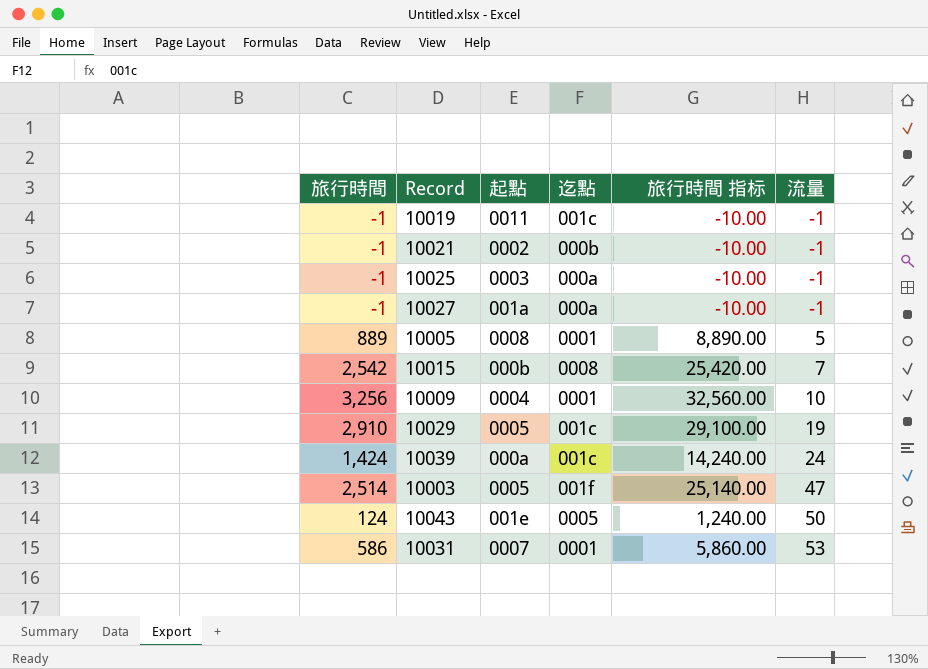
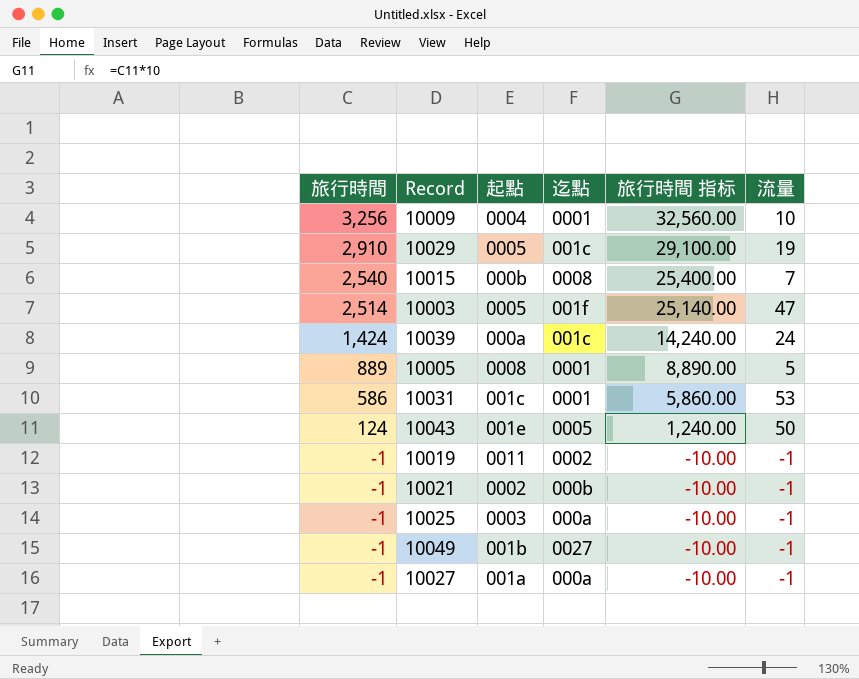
row order: 流量 ascending -> 旅行時間 descending
10015 | 旅行時間: 2,542 -> 2,540
10015 | 旅行時間 指标: 25,420.00 -> 25,400.00
10031 | 起點: 0007 -> 001c
10019 | 迄點: 001c -> 0002
row 10049: none -> -1 | 001b | 0027 | -10.00 | -1

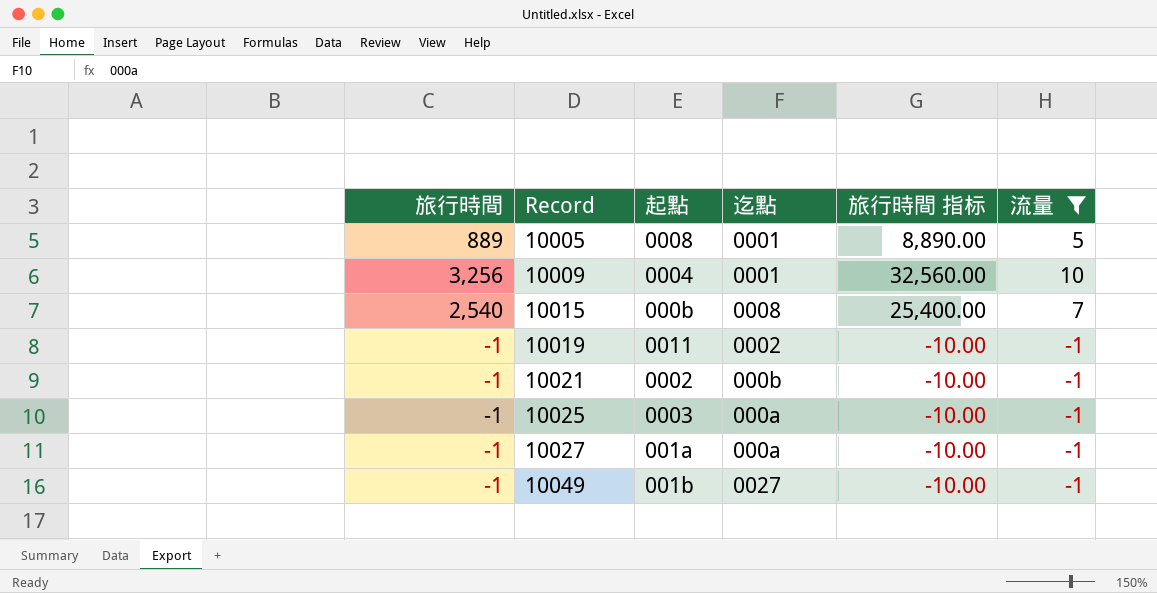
filter: none -> 流量 <= 10
row order: 旅行時間 descending -> Record ascending

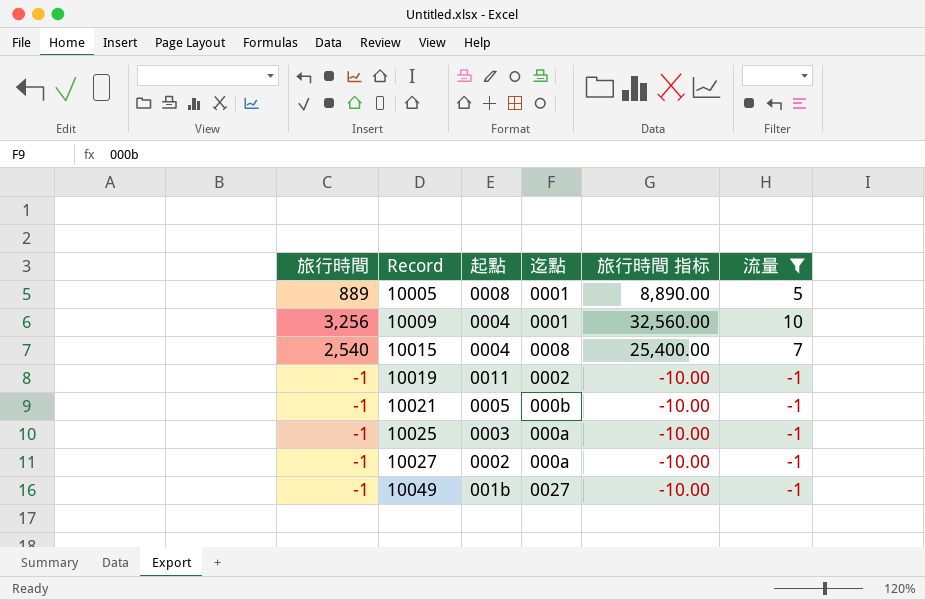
10015 | 起點: 000b -> 0004
10021 | 起點: 0002 -> 0005
10027 | 起點: 001a -> 0002

